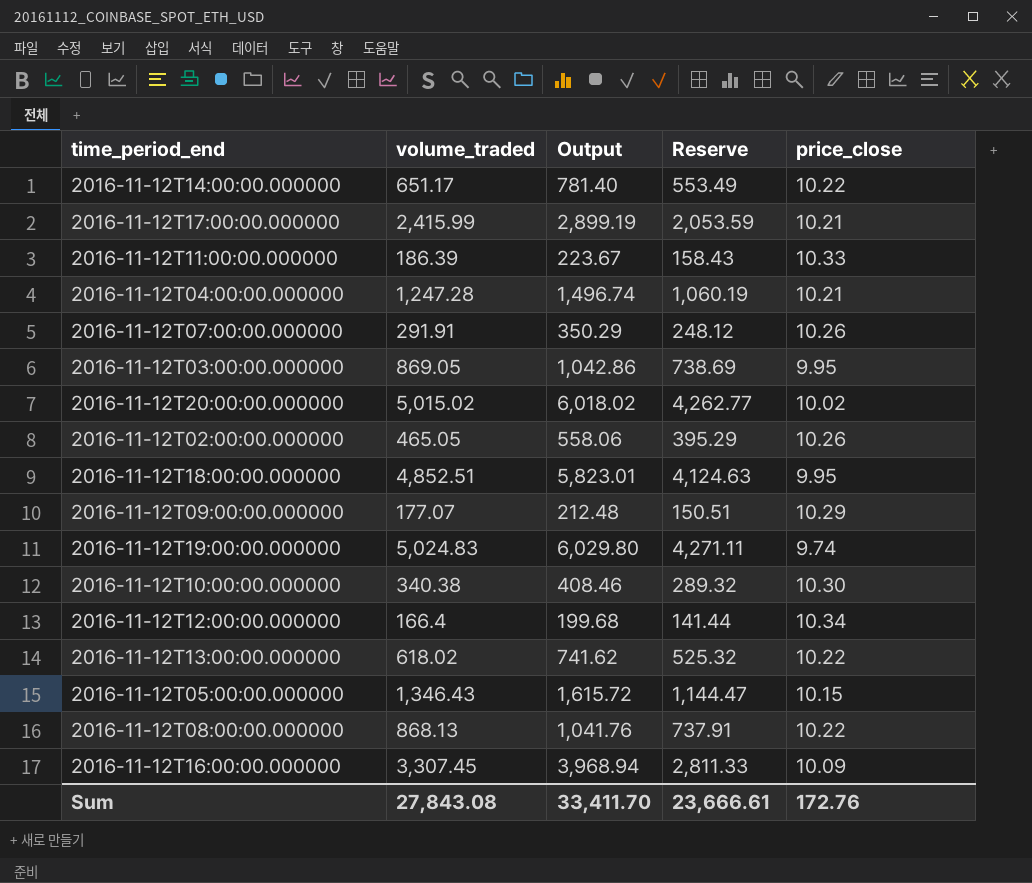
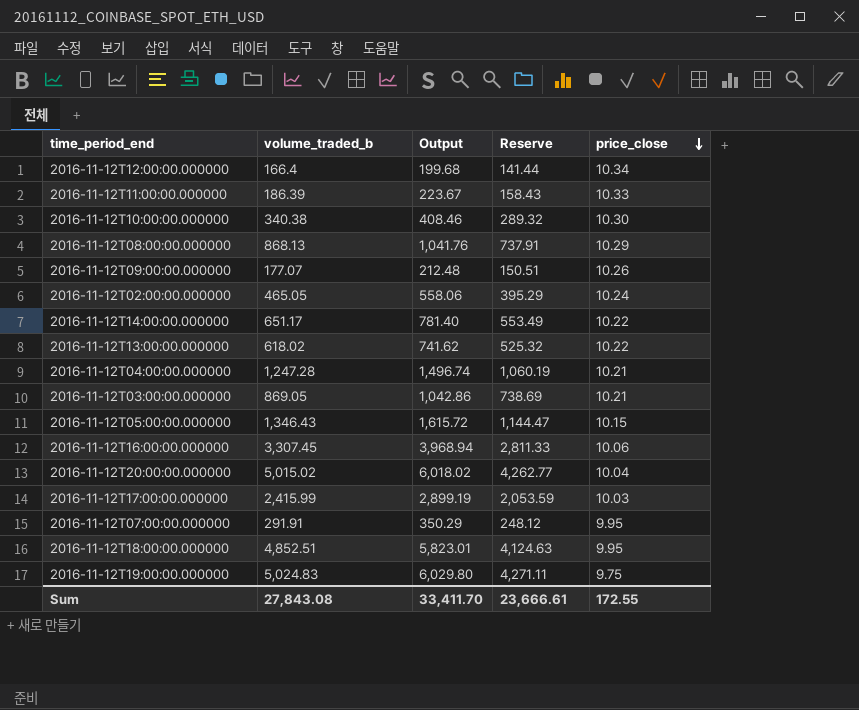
row order: none -> price_close descending
column name: volume_traded -> volume_traded_b
2016-11-12T08:00:00.000000 | price_close: 10.22 -> 10.29
2016-11-12T09:00:00.000000 | price_close: 10.29 -> 10.26
2016-11-12T02:00:00.000000 | price_close: 10.26 -> 10.24
2016-11-12T03:00:00.000000 | price_close: 9.95 -> 10.21
2016-11-12T16:00:00.000000 | price_close: 10.09 -> 10.06
2016-11-12T20:00:00.000000 | price_close: 10.02 -> 10.04
2016-11-12T17:00:00.000000 | price_close: 10.21 -> 10.03
2016-11-12T07:00:00.000000 | price_close: 10.26 -> 9.95
2016-11-12T19:00:00.000000 | price_close: 9.74 -> 9.75
Sum | price_close: 172.76 -> 172.55

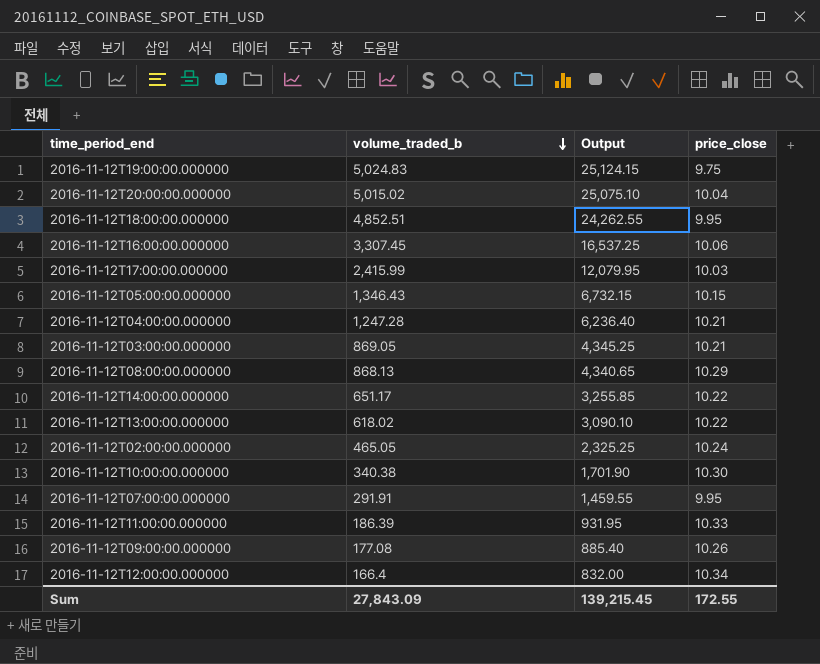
row order: price_close descending -> volume_traded_b descending
column Reserve | formula: [volume_traded_b] * 0.85 -> none
column Output | formula: [volume_traded_b] * 1.2 -> [volume_traded_b] * 5
2016-11-12T09:00:00.000000 | volume_traded_b: 177.07 -> 177.08
Sum | volume_traded_b: 27,843.08 -> 27,843.09
Sum | Output: 33,411.70 -> 139,215.45

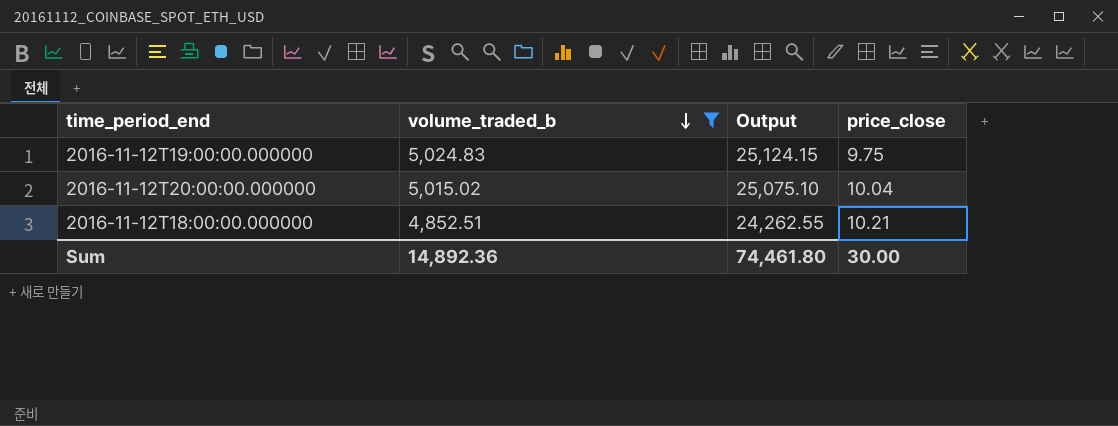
filter: none -> volume_traded_b >= 4,852.51
2016-11-12T18:00:00.000000 | price_close: 9.95 -> 10.21
Sum | volume_traded_b: 27,843.09 -> 14,892.36
Sum | Output: 139,215.45 -> 74,461.80
Sum | price_close: 172.55 -> 30.00

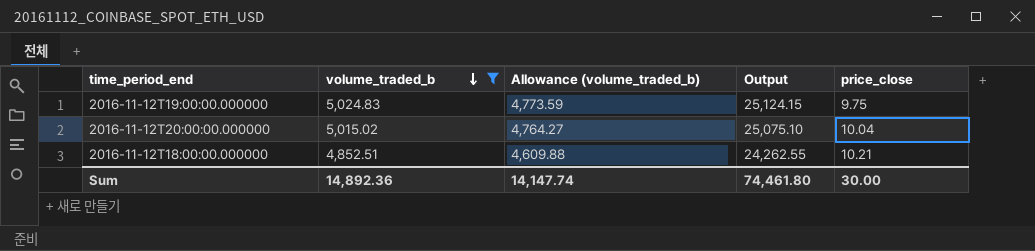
column Allowance (volume_traded_b) | formula: none -> [volume_traded_b] * 0.95

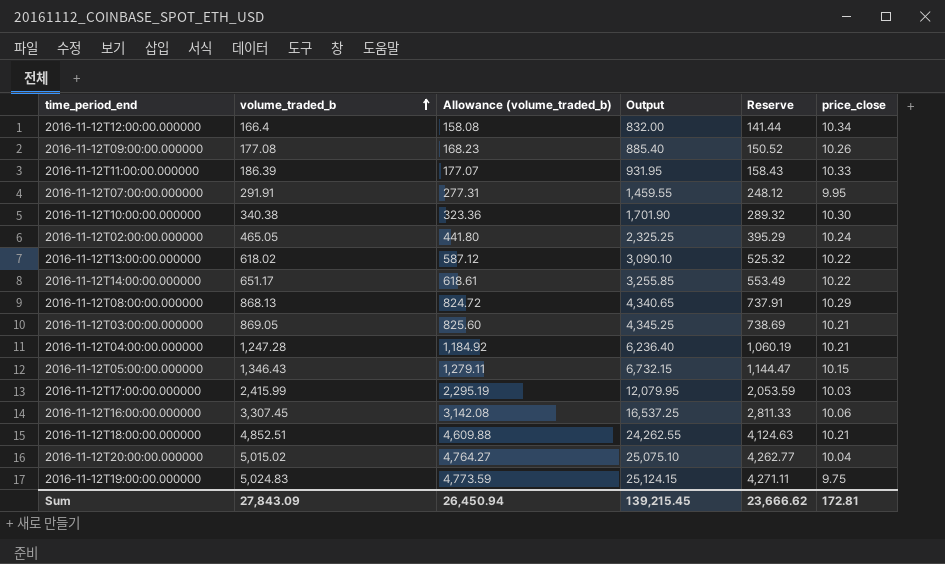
filter: volume_traded_b >= 4,852.51 -> none
row order: volume_traded_b descending -> volume_traded_b ascending
column Reserve | formula: none -> [volume_traded_b] * 0.85
Sum | volume_traded_b: 14,892.36 -> 27,843.09
Sum | Allowance (volume_traded_b): 14,147.74 -> 26,450.94
Sum | Output: 74,461.80 -> 139,215.45
Sum | price_close: 30.00 -> 172.81

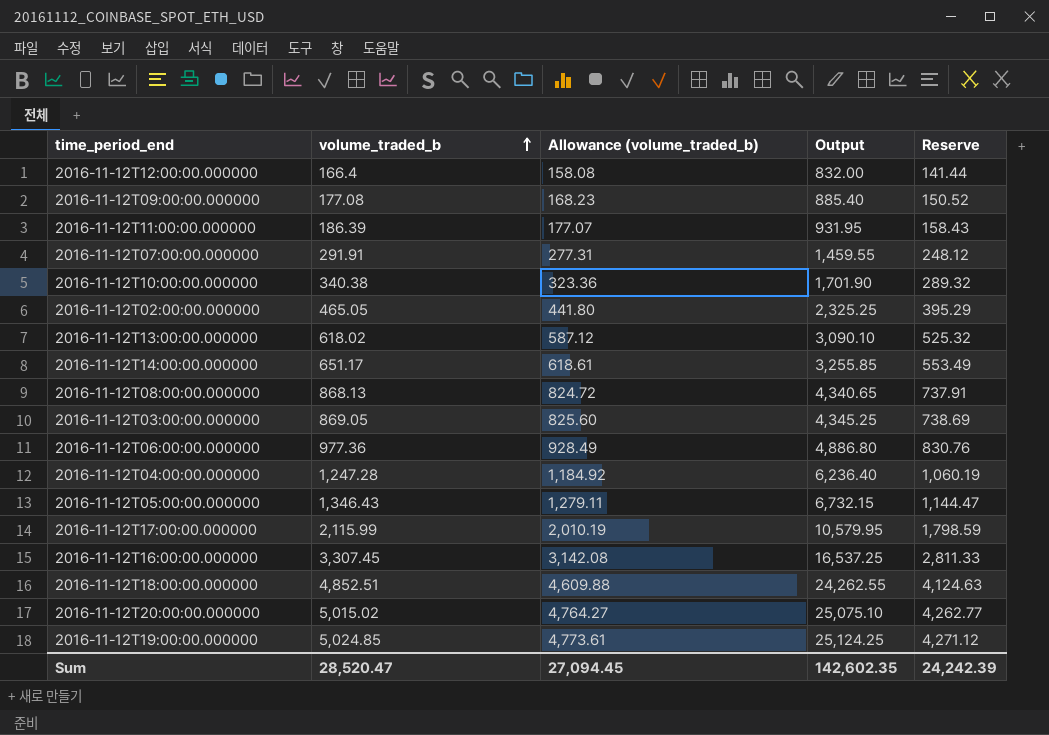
column price_close | position: 6 -> none
row 2016-11-12T06:00:00.000000: none -> 977.36 | 928.49 | 4,886.80 | 830.76
2016-11-12T17:00:00.000000 | volume_traded_b: 2,415.99 -> 2,115.99
2016-11-12T17:00:00.000000 | Allowance (volume_traded_b): 2,295.19 -> 2,010.19
2016-11-12T17:00:00.000000 | Output: 12,079.95 -> 10,579.95
2016-11-12T17:00:00.000000 | Reserve: 2,053.59 -> 1,798.59
2016-11-12T19:00:00.000000 | volume_traded_b: 5,024.83 -> 5,024.85
2016-11-12T19:00:00.000000 | Allowance (volume_traded_b): 4,773.59 -> 4,773.61
2016-11-12T19:00:00.000000 | Output: 25,124.15 -> 25,124.25
2016-11-12T19:00:00.000000 | Reserve: 4,271.11 -> 4,271.12
Sum | volume_traded_b: 27,843.09 -> 28,520.47
Sum | Allowance (volume_traded_b): 26,450.94 -> 27,094.45
Sum | Output: 139,215.45 -> 142,602.35
Sum | Reserve: 23,666.62 -> 24,242.39

